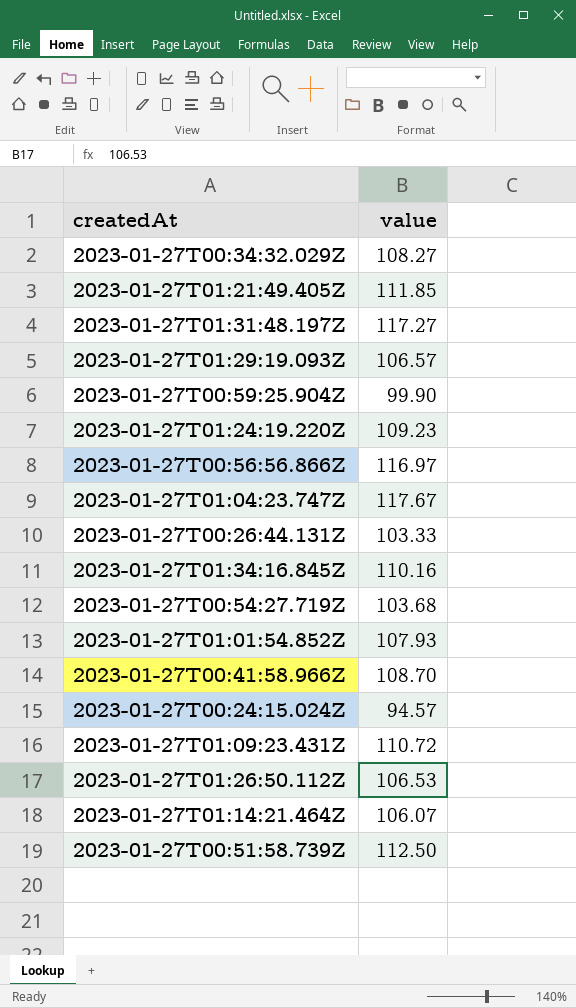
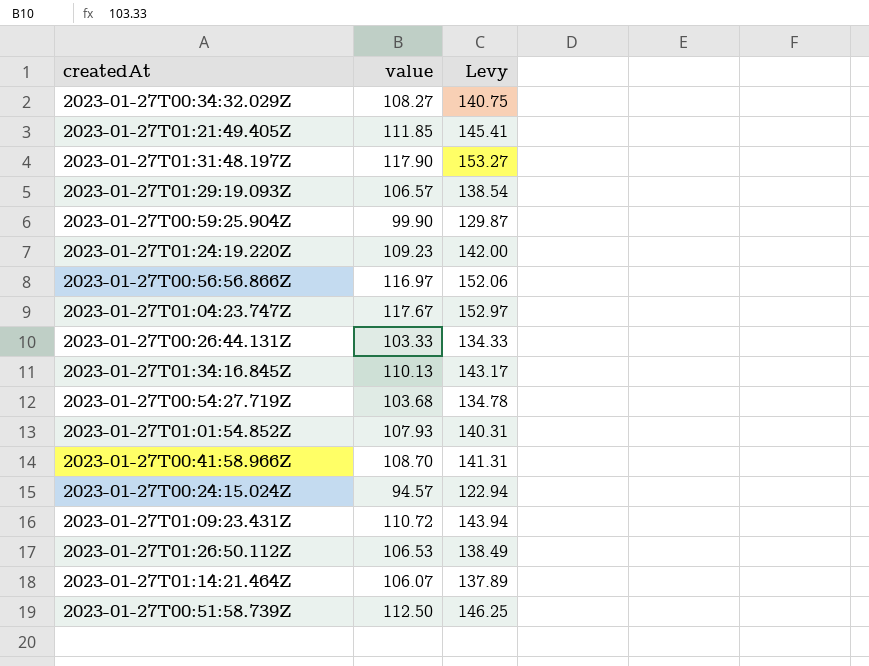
column Levy | formula: none -> [value] * 1.3
2023-01-27T01:31:48.197Z | value: 117.27 -> 117.90
2023-01-27T01:34:16.845Z | value: 110.16 -> 110.13

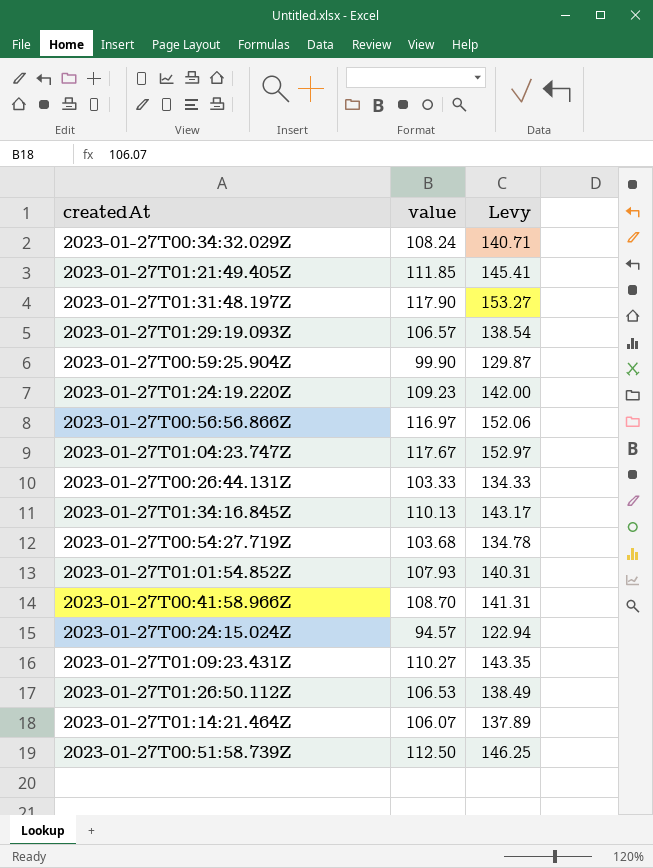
2023-01-27T00:34:32.029Z | value: 108.27 -> 108.24
2023-01-27T00:34:32.029Z | Levy: 140.75 -> 140.71
2023-01-27T01:09:23.431Z | value: 110.72 -> 110.27
2023-01-27T01:09:23.431Z | Levy: 143.94 -> 143.35

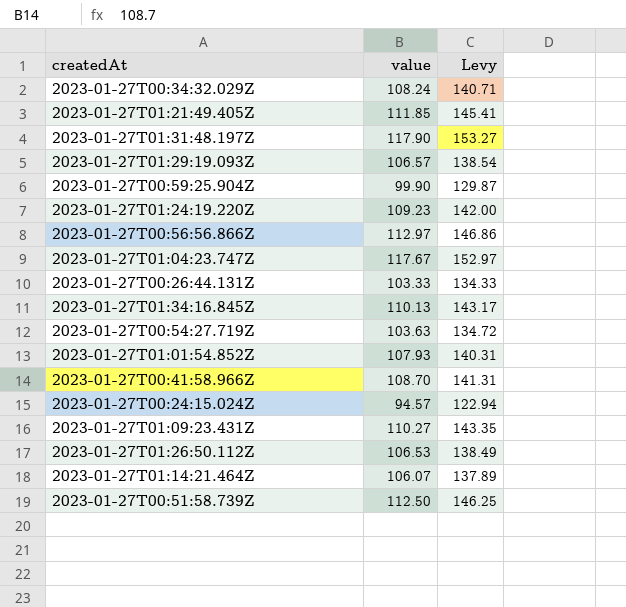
2023-01-27T00:56:56.866Z | value: 116.97 -> 112.97
2023-01-27T00:56:56.866Z | Levy: 152.06 -> 146.86
2023-01-27T00:54:27.719Z | value: 103.68 -> 103.63
2023-01-27T00:54:27.719Z | Levy: 134.78 -> 134.72

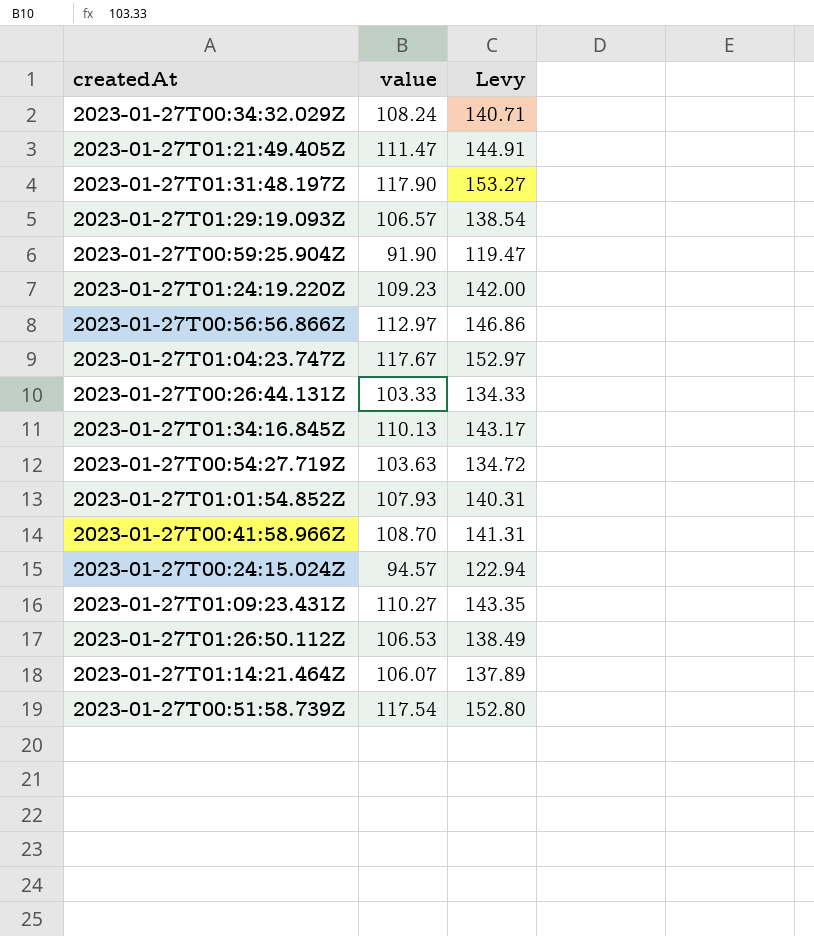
2023-01-27T01:21:49.405Z | value: 111.85 -> 111.47
2023-01-27T01:21:49.405Z | Levy: 145.41 -> 144.91
2023-01-27T00:59:25.904Z | value: 99.90 -> 91.90
2023-01-27T00:59:25.904Z | Levy: 129.87 -> 119.47
2023-01-27T00:51:58.739Z | value: 112.50 -> 117.54
2023-01-27T00:51:58.739Z | Levy: 146.25 -> 152.80

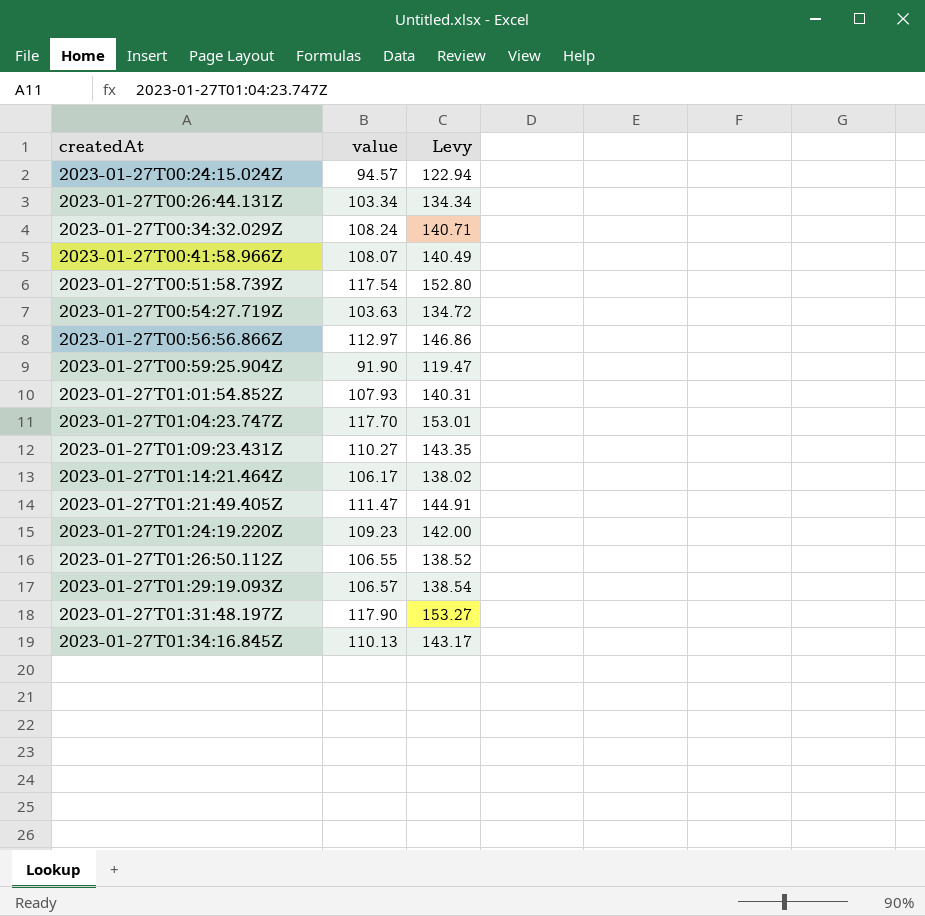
row order: none -> createdAt ascending
2023-01-27T00:26:44.131Z | value: 103.33 -> 103.34
2023-01-27T00:26:44.131Z | Levy: 134.33 -> 134.34
2023-01-27T00:41:58.966Z | value: 108.70 -> 108.07
2023-01-27T00:41:58.966Z | Levy: 141.31 -> 140.49
2023-01-27T01:04:23.747Z | value: 117.67 -> 117.70
2023-01-27T01:04:23.747Z | Levy: 152.97 -> 153.01
2023-01-27T01:14:21.464Z | value: 106.07 -> 106.17
2023-01-27T01:14:21.464Z | Levy: 137.89 -> 138.02
2023-01-27T01:26:50.112Z | value: 106.53 -> 106.55
2023-01-27T01:26:50.112Z | Levy: 138.49 -> 138.52

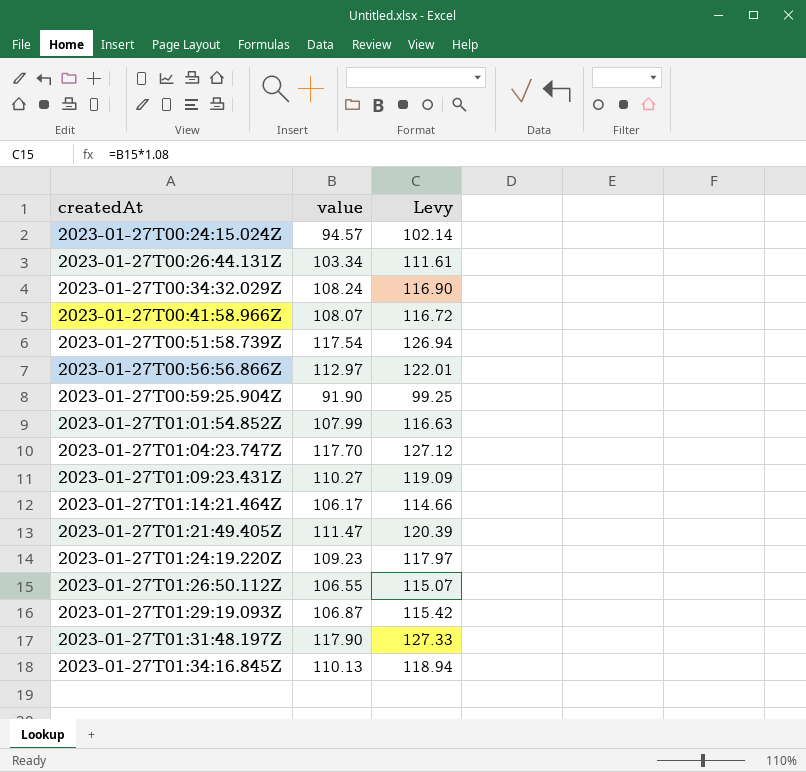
column Levy | formula: [value] * 1.3 -> [value] * 1.08
row 2023-01-27T00:54:27.719Z: 103.63 | 134.72 -> none
2023-01-27T01:01:54.852Z | value: 107.93 -> 107.99
2023-01-27T01:29:19.093Z | value: 106.57 -> 106.87

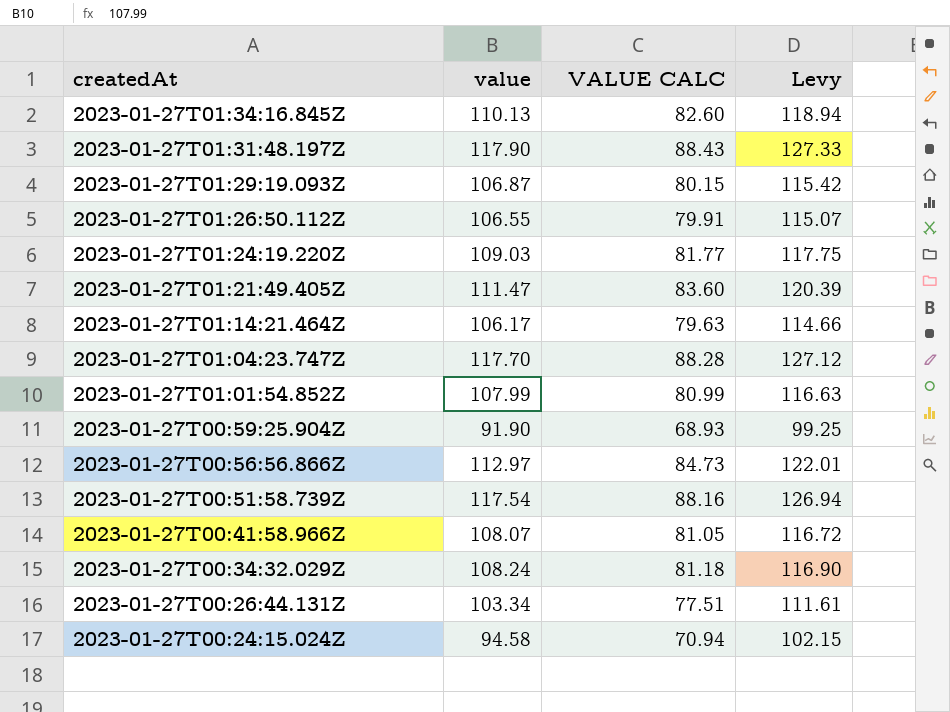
row order: createdAt ascending -> createdAt descending
column VALUE CALC | formula: none -> [value] * 0.75
row 2023-01-27T01:09:23.431Z: 110.27 | 119.09 -> none
2023-01-27T01:24:19.220Z | value: 109.23 -> 109.03
2023-01-27T01:24:19.220Z | Levy: 117.97 -> 117.75
2023-01-27T00:24:15.024Z | value: 94.57 -> 94.58
2023-01-27T00:24:15.024Z | Levy: 102.14 -> 102.15

